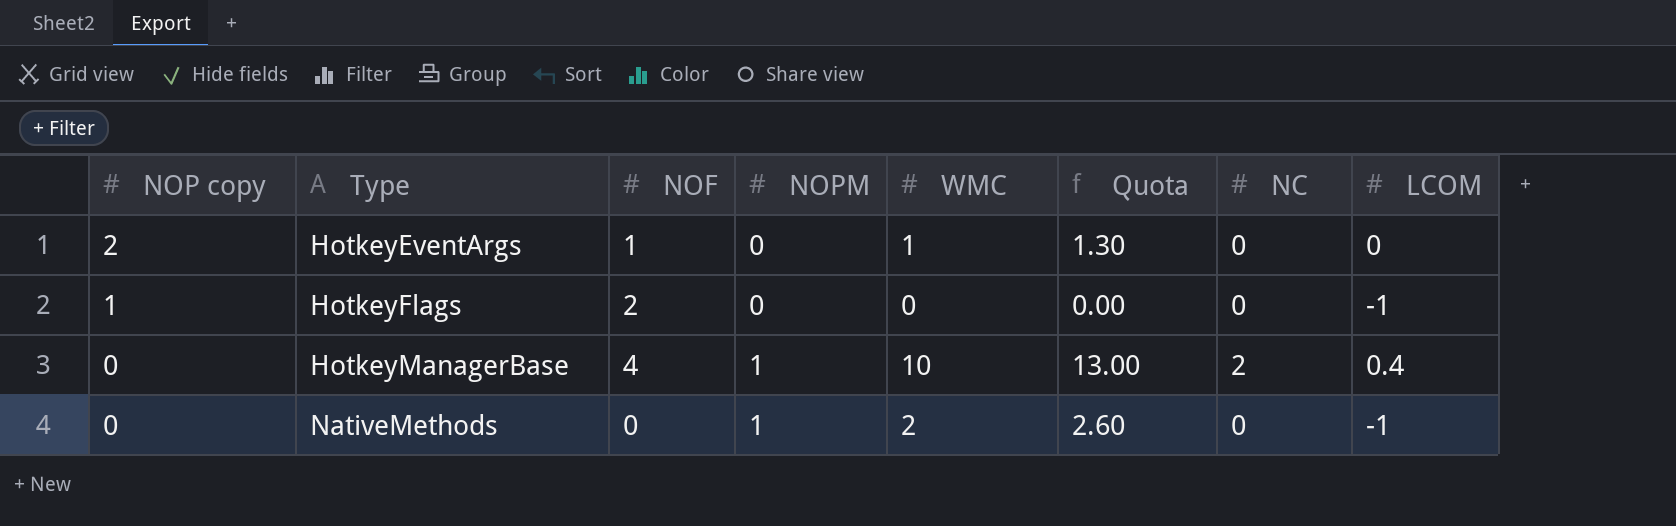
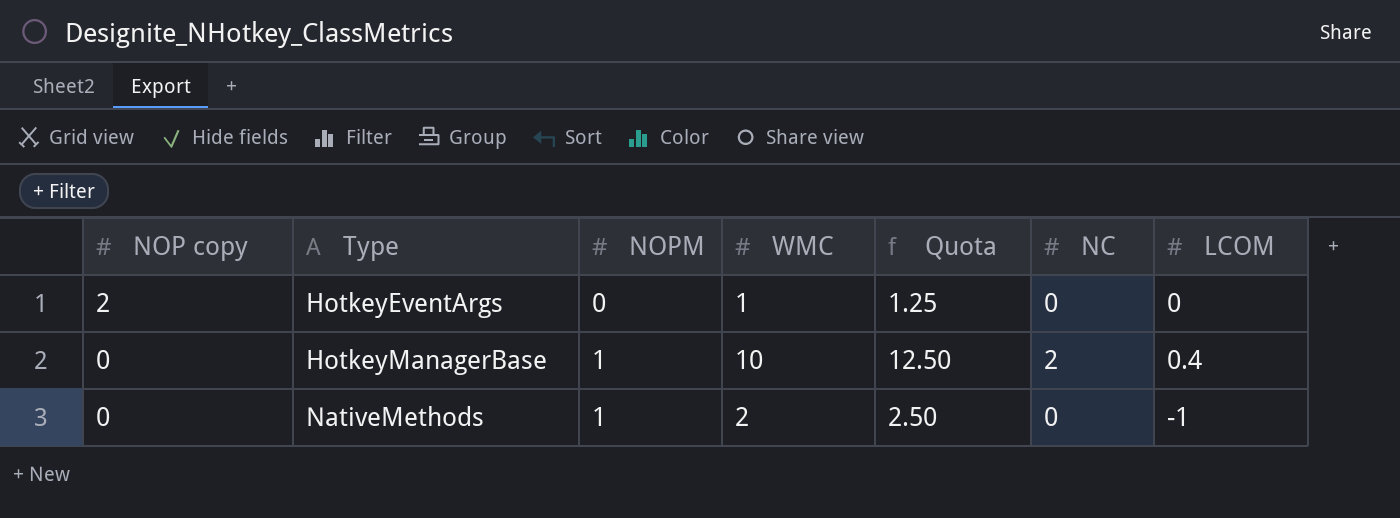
column NOF | position: 3 -> none
column Quota | formula: [WMC] * 1.3 -> [WMC] * 1.25
row HotkeyFlags: 1 | 2 | 0 | 0 | 0.00 | 0 | -1 -> none

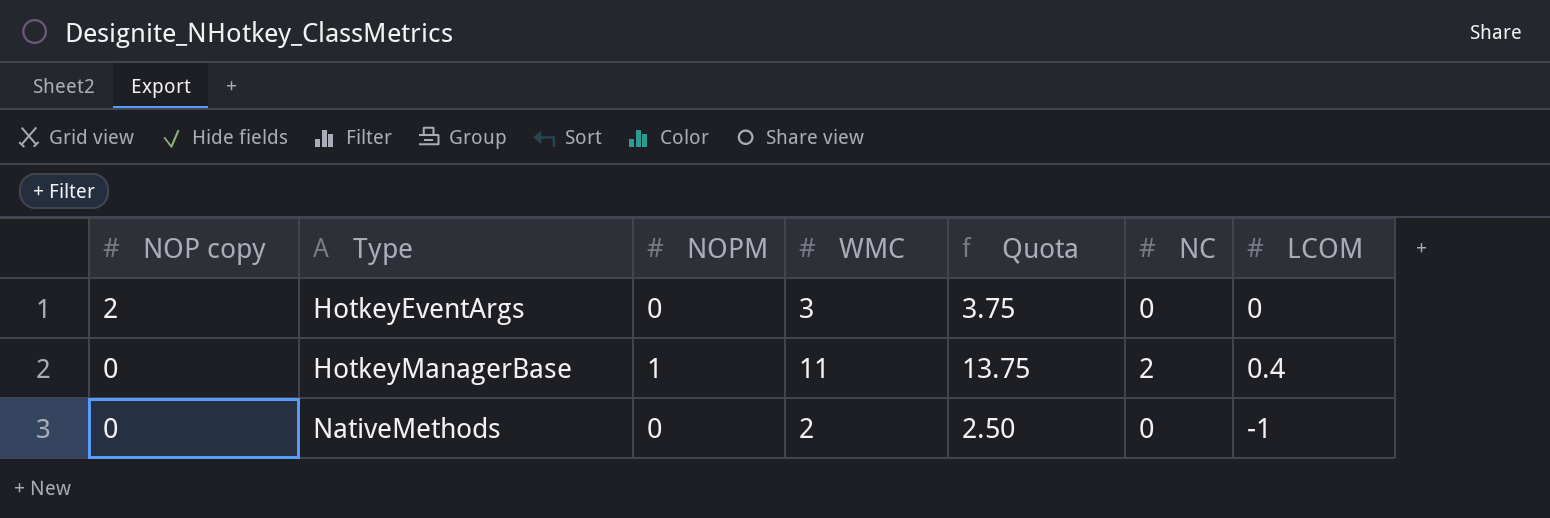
HotkeyEventArgs | WMC: 1 -> 3
HotkeyEventArgs | Quota: 1.25 -> 3.75
HotkeyManagerBase | WMC: 10 -> 11
HotkeyManagerBase | Quota: 12.50 -> 13.75
NativeMethods | NOPM: 1 -> 0

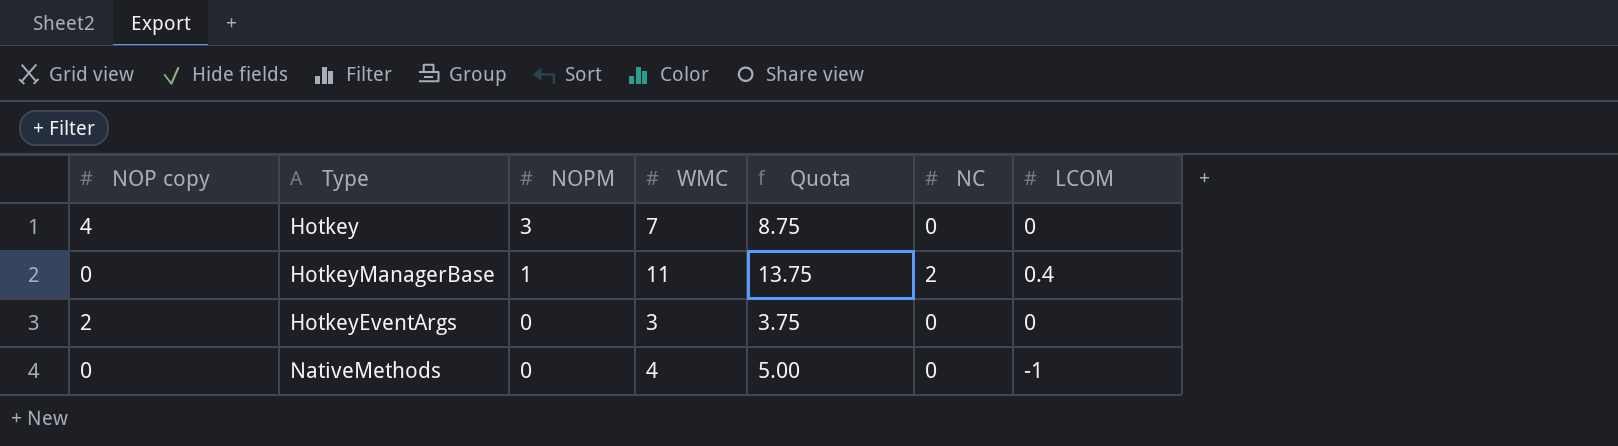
row order: NOP copy descending -> NOPM descending
row Hotkey: none -> 4 | 3 | 7 | 8.75 | 0 | 0
NativeMethods | WMC: 2 -> 4
NativeMethods | Quota: 2.50 -> 5.00

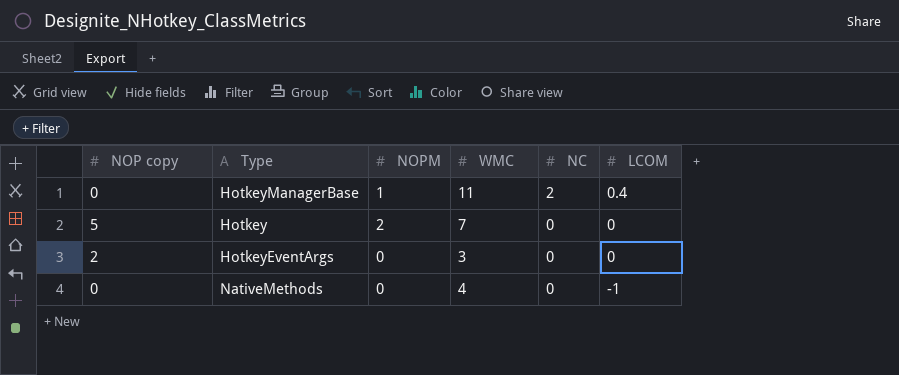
row order: NOPM descending -> NC descending
column Quota | formula: [WMC] * 1.25 -> none
Hotkey | NOP copy: 4 -> 5
Hotkey | NOPM: 3 -> 2

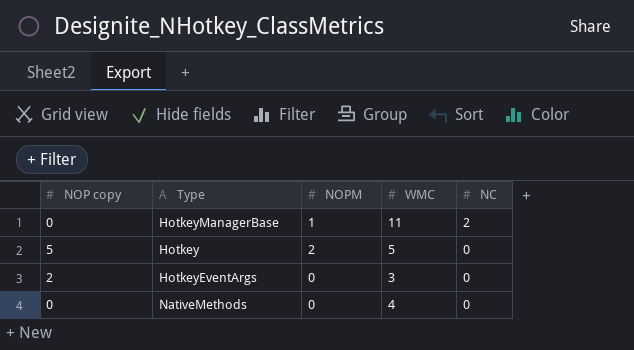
column LCOM | position: 6 -> none
Hotkey | WMC: 7 -> 5

